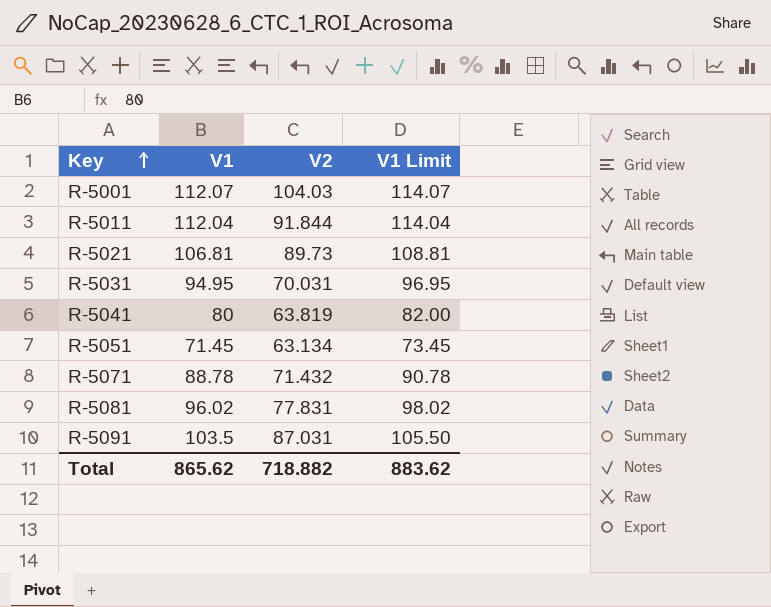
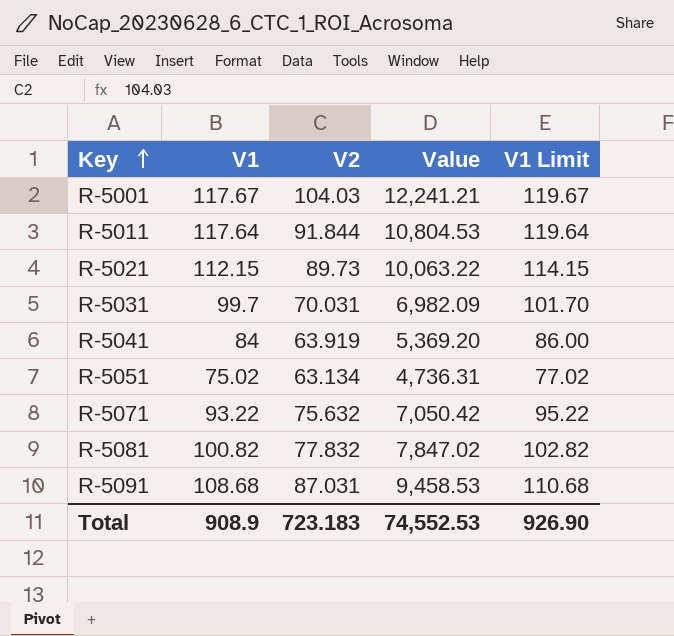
column Value | formula: none -> [V1] * [V2]
R-5001 | V1: 112.07 -> 117.67
R-5001 | V1 Limit: 114.07 -> 119.67
R-5011 | V1: 112.04 -> 117.64
R-5011 | V1 Limit: 114.04 -> 119.64
R-5021 | V1: 106.81 -> 112.15
R-5021 | V1 Limit: 108.81 -> 114.15
R-5031 | V1: 94.95 -> 99.7
R-5031 | V1 Limit: 96.95 -> 101.70
R-5041 | V1: 80 -> 84
R-5041 | V2: 63.819 -> 63.919
R-5041 | V1 Limit: 82.00 -> 86.00
R-5051 | V1: 71.45 -> 75.02
R-5051 | V1 Limit: 73.45 -> 77.02
R-5071 | V1: 88.78 -> 93.22
R-5071 | V2: 71.432 -> 75.632
R-5071 | V1 Limit: 90.78 -> 95.22
R-5081 | V1: 96.02 -> 100.82
R-5081 | V2: 77.831 -> 77.832
R-5081 | V1 Limit: 98.02 -> 102.82
R-5091 | V1: 103.5 -> 108.68
R-5091 | V1 Limit: 105.50 -> 110.68
Total | V1: 865.62 -> 908.9
Total | V2: 718.882 -> 723.183
Total | V1 Limit: 883.62 -> 926.90

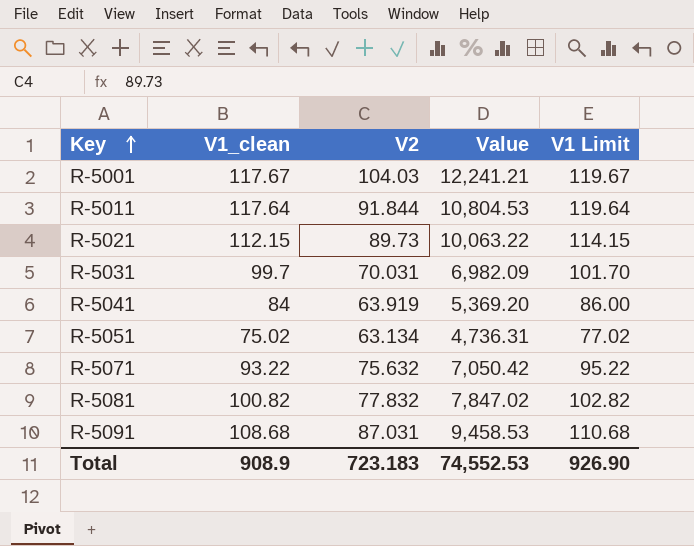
column name: V1 -> V1_clean

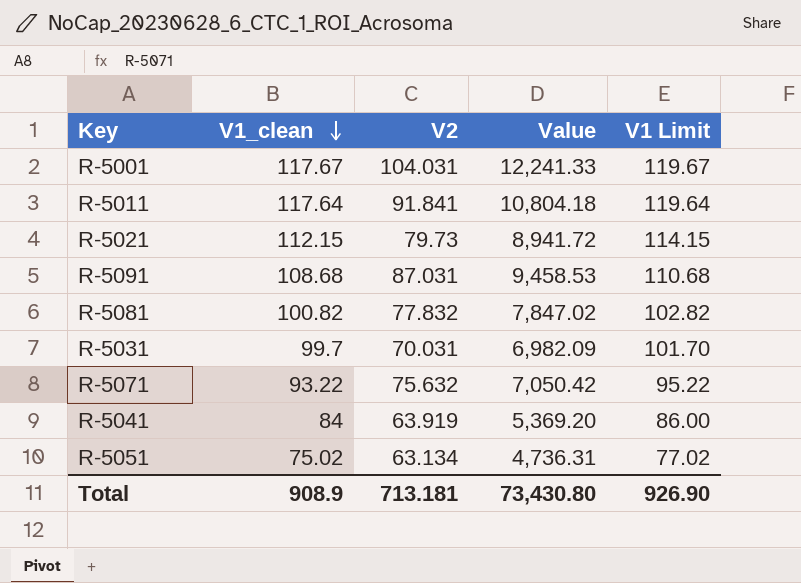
row order: Key ascending -> V1_clean descending
R-5001 | V2: 104.03 -> 104.031
R-5001 | Value: 12,241.21 -> 12,241.33
R-5011 | V2: 91.844 -> 91.841
R-5011 | Value: 10,804.53 -> 10,804.18
R-5021 | V2: 89.73 -> 79.73
R-5021 | Value: 10,063.22 -> 8,941.72
Total | V2: 723.183 -> 713.181
Total | Value: 74,552.53 -> 73,430.80

